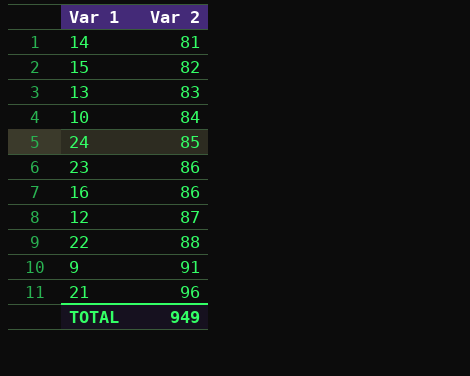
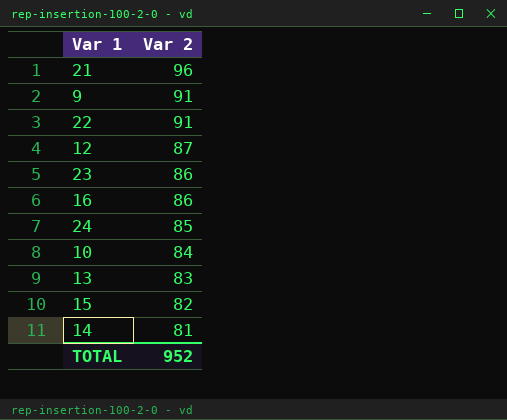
row order: Var 2 ascending -> Var 2 descending
22 | Var 2: 88 -> 91
TOTAL | Var 2: 949 -> 952

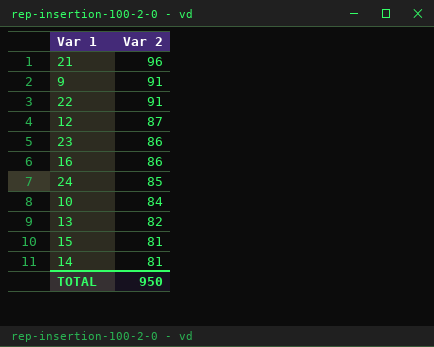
13 | Var 2: 83 -> 82
15 | Var 2: 82 -> 81
TOTAL | Var 2: 952 -> 950

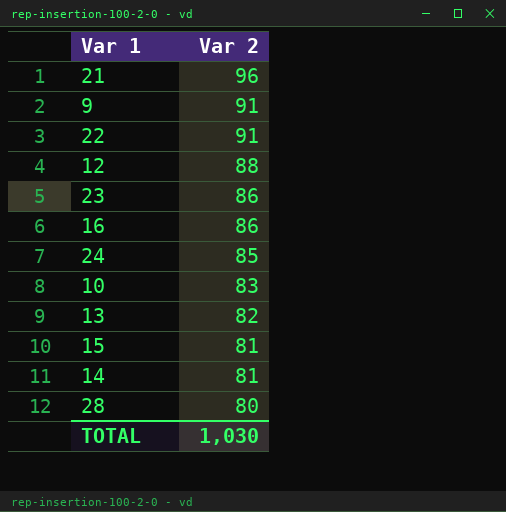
12 | Var 2: 87 -> 88
10 | Var 2: 84 -> 83
row 28: none -> 80
TOTAL | Var 2: 950 -> 1,030

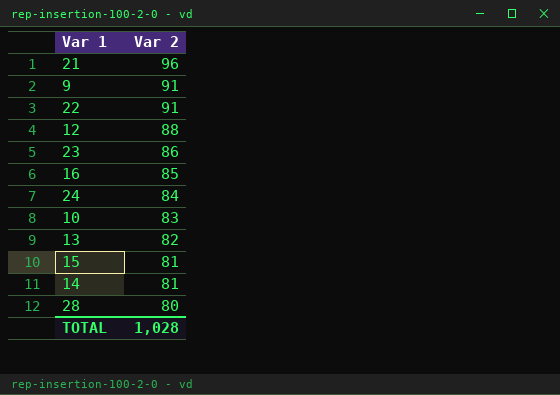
16 | Var 2: 86 -> 85
24 | Var 2: 85 -> 84
TOTAL | Var 2: 1,030 -> 1,028

